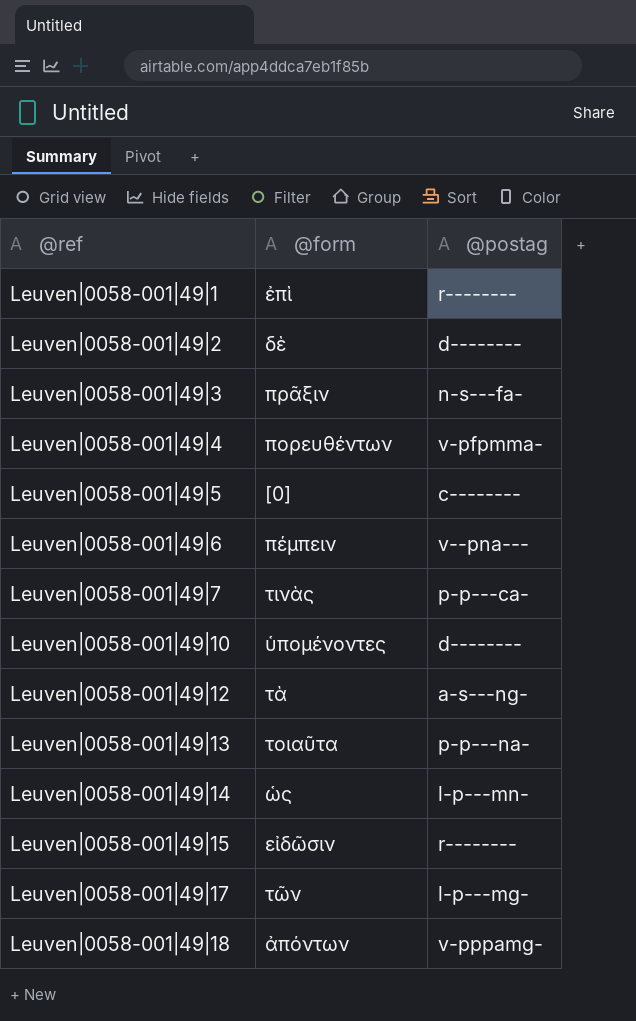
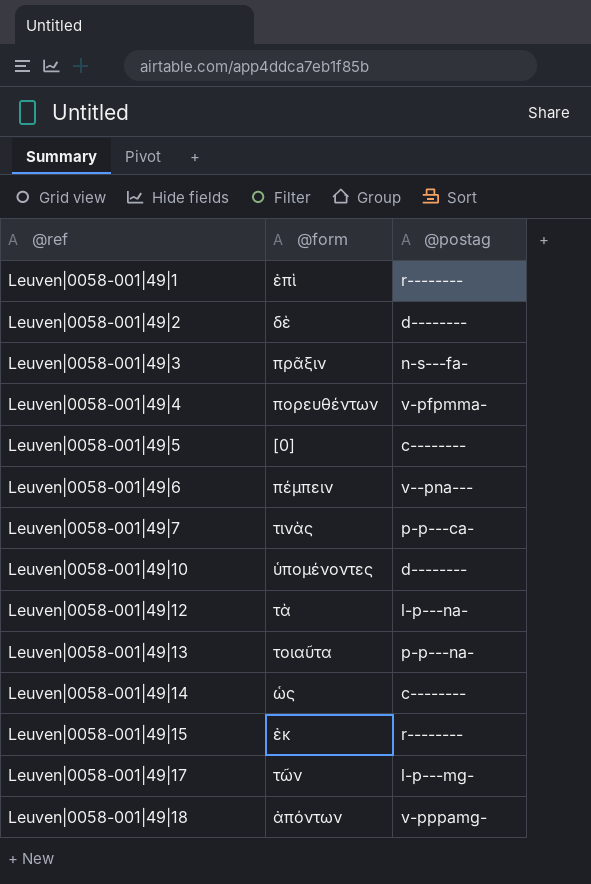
Leuven|0058-001|49|12 | @postag: a-s---ng- -> l-p---na-
Leuven|0058-001|49|14 | @postag: l-p---mn- -> c--------
Leuven|0058-001|49|15 | @form: εἰδῶσιν -> ἐκ

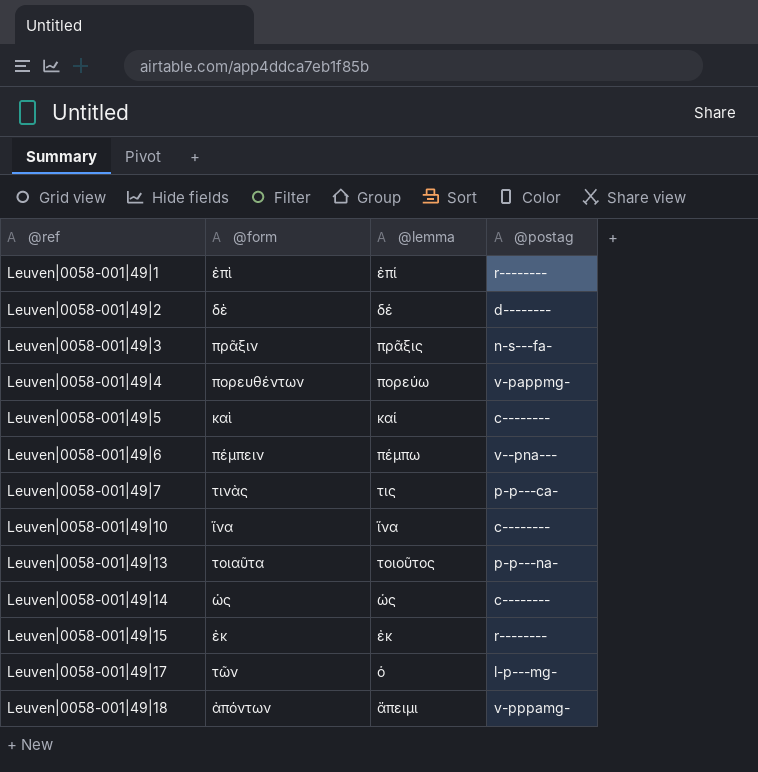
column @lemma | position: none -> 3
row Leuven|0058-001|49|12: τὰ | l-p---na- -> none
Leuven|0058-001|49|4 | @postag: v-pfpmma- -> v-pappmg-
Leuven|0058-001|49|5 | @form: [0] -> καὶ
Leuven|0058-001|49|10 | @form: ὑπομένοντες -> ἵνα
Leuven|0058-001|49|10 | @postag: d-------- -> c--------

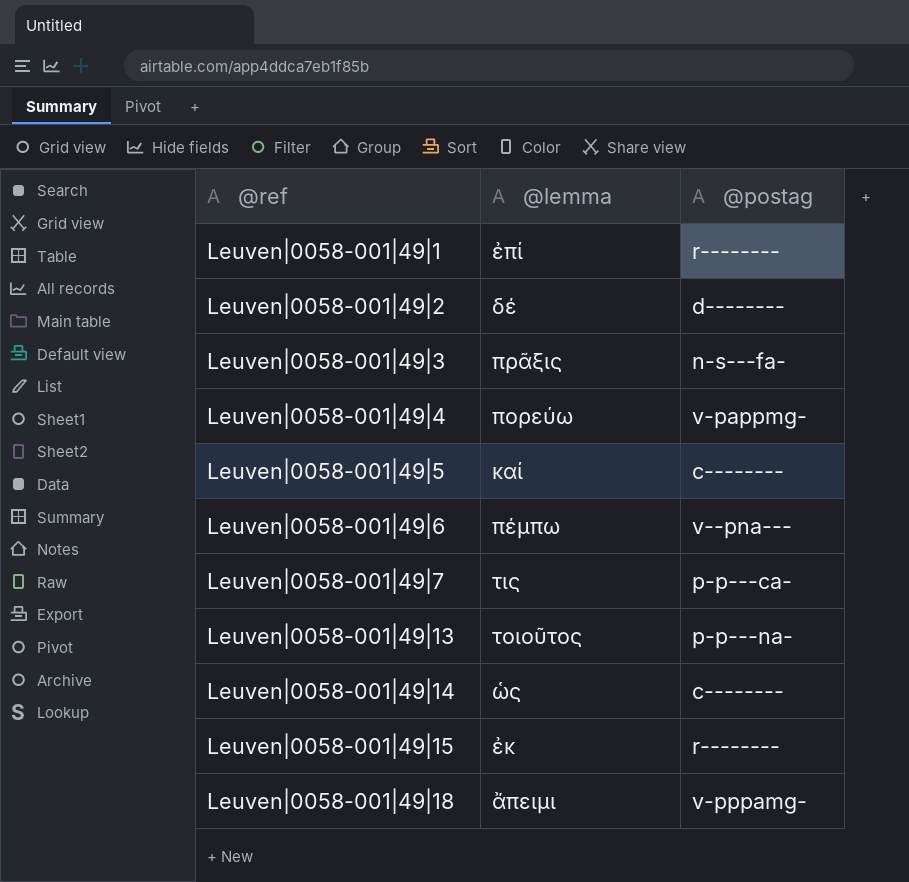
column @form | position: 2 -> none
row Leuven|0058-001|49|10: ἵνα | ἵνα | c-------- -> none
row Leuven|0058-001|49|17: τῶν | ὁ | l-p---mg- -> none

